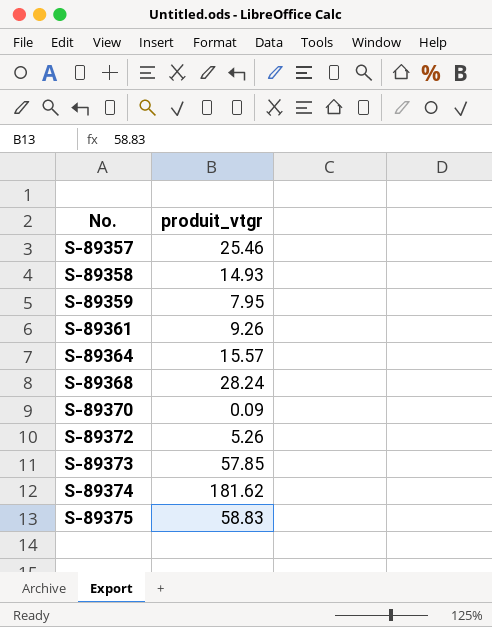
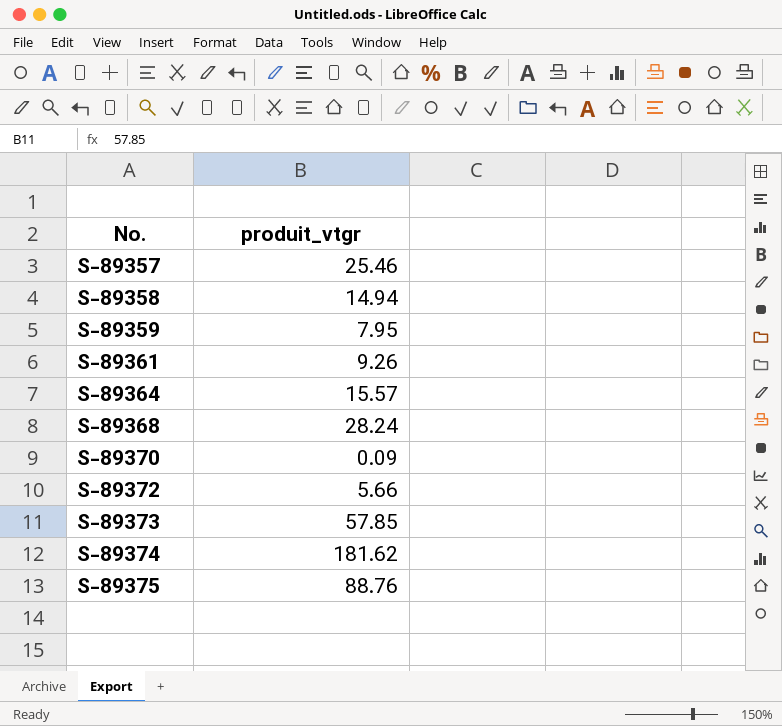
S-89358 | produit_vtgr: 14.93 -> 14.94
S-89372 | produit_vtgr: 5.26 -> 5.66
S-89375 | produit_vtgr: 58.83 -> 88.76

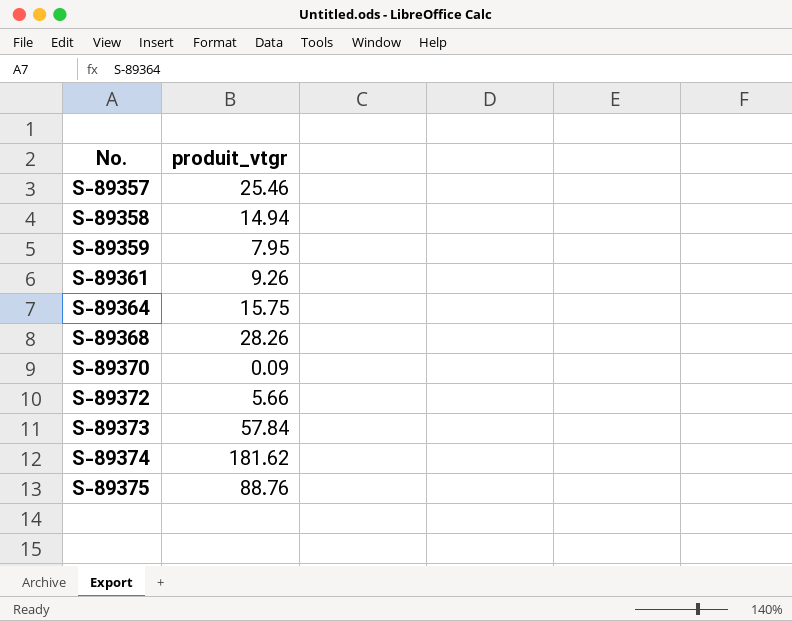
S-89364 | produit_vtgr: 15.57 -> 15.75
S-89368 | produit_vtgr: 28.24 -> 28.26
S-89373 | produit_vtgr: 57.85 -> 57.84

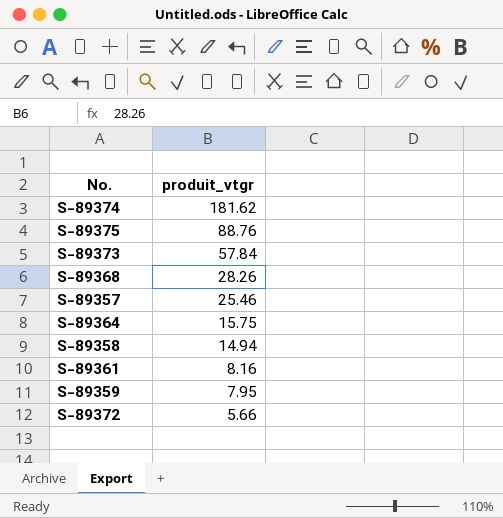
row order: No. ascending -> produit_vtgr descending
row S-89370: 0.09 -> none
S-89361 | produit_vtgr: 9.26 -> 8.16

